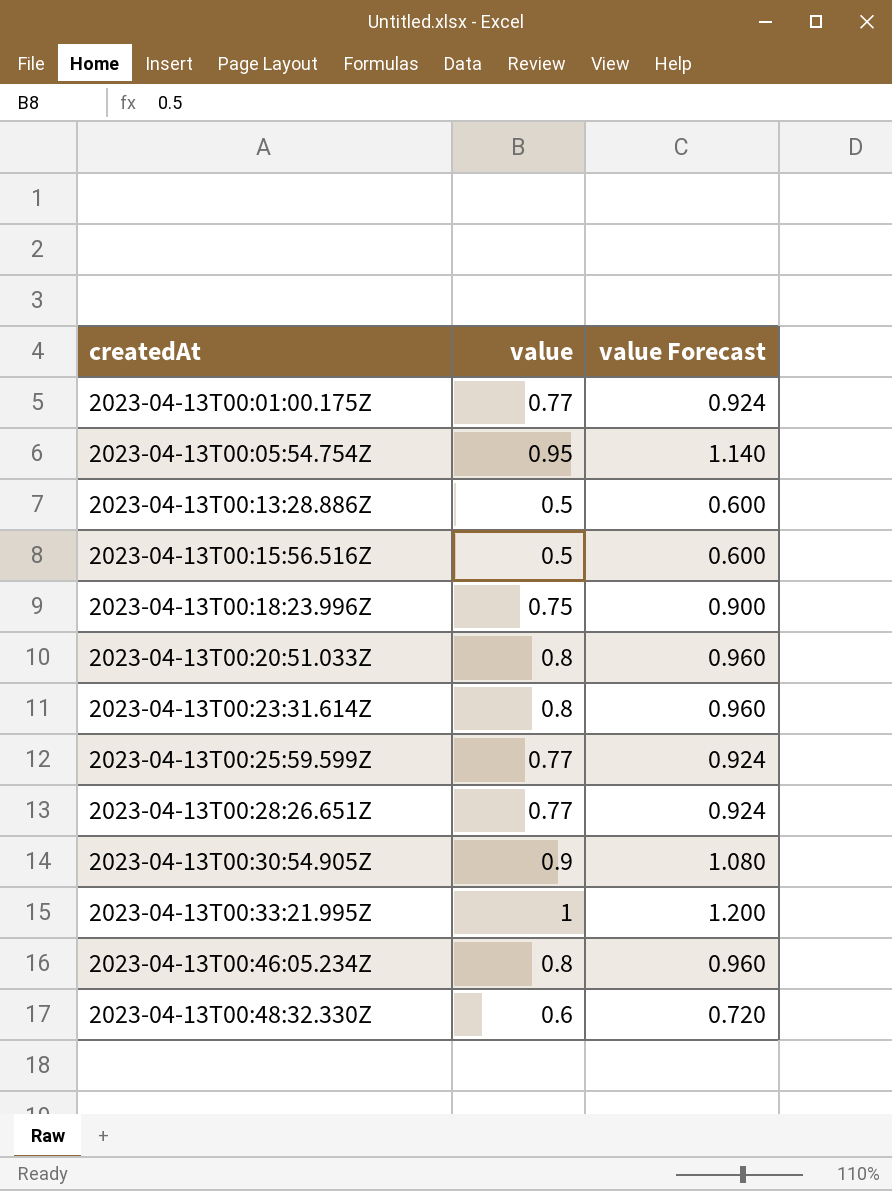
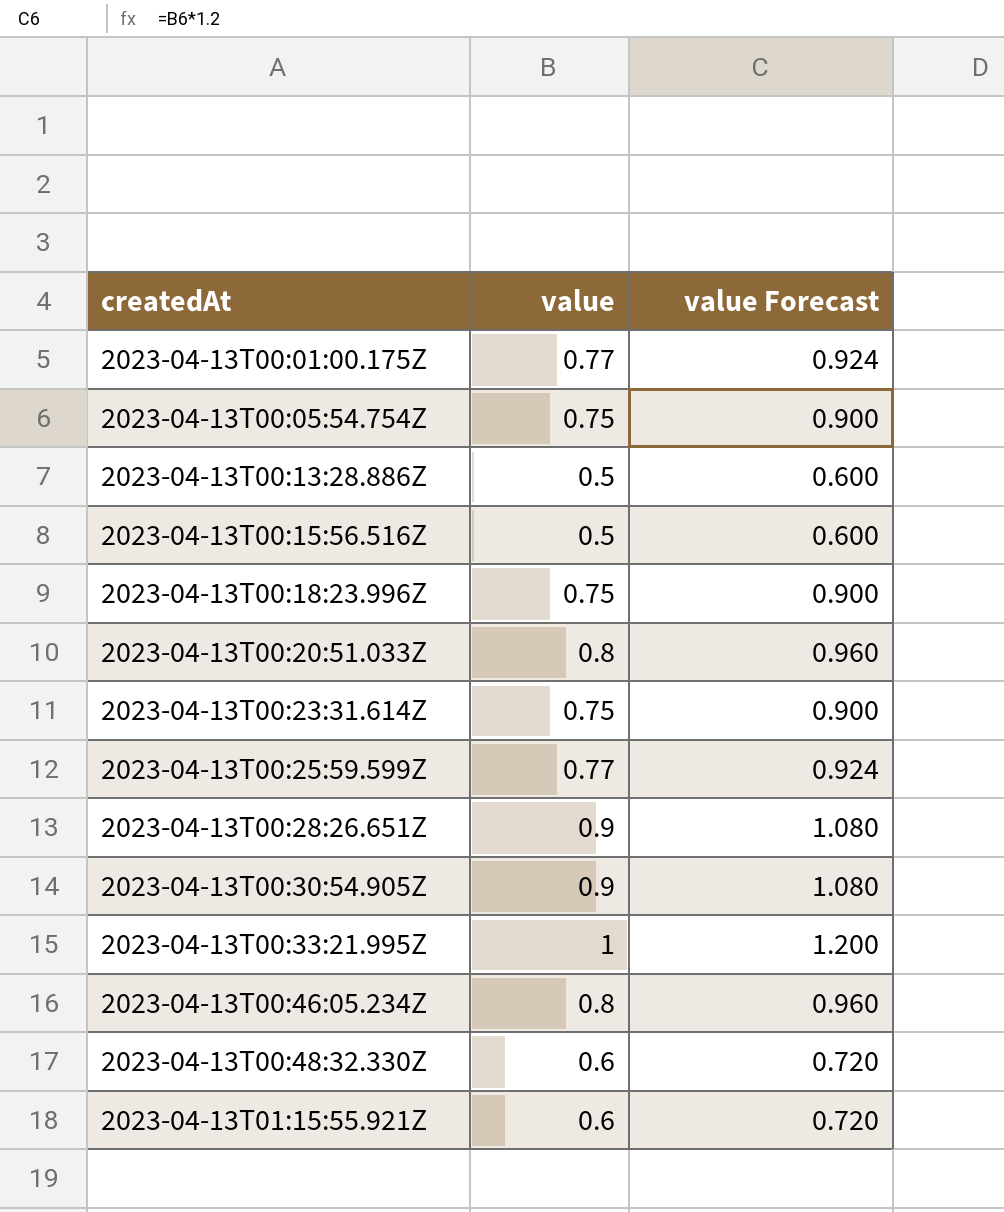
2023-04-13T00:05:54.754Z | value: 0.95 -> 0.75
2023-04-13T00:05:54.754Z | value Forecast: 1.140 -> 0.900
2023-04-13T00:23:31.614Z | value: 0.8 -> 0.75
2023-04-13T00:23:31.614Z | value Forecast: 0.960 -> 0.900
2023-04-13T00:28:26.651Z | value: 0.77 -> 0.9
2023-04-13T00:28:26.651Z | value Forecast: 0.924 -> 1.080
row 2023-04-13T01:15:55.921Z: none -> 0.6 | 0.720

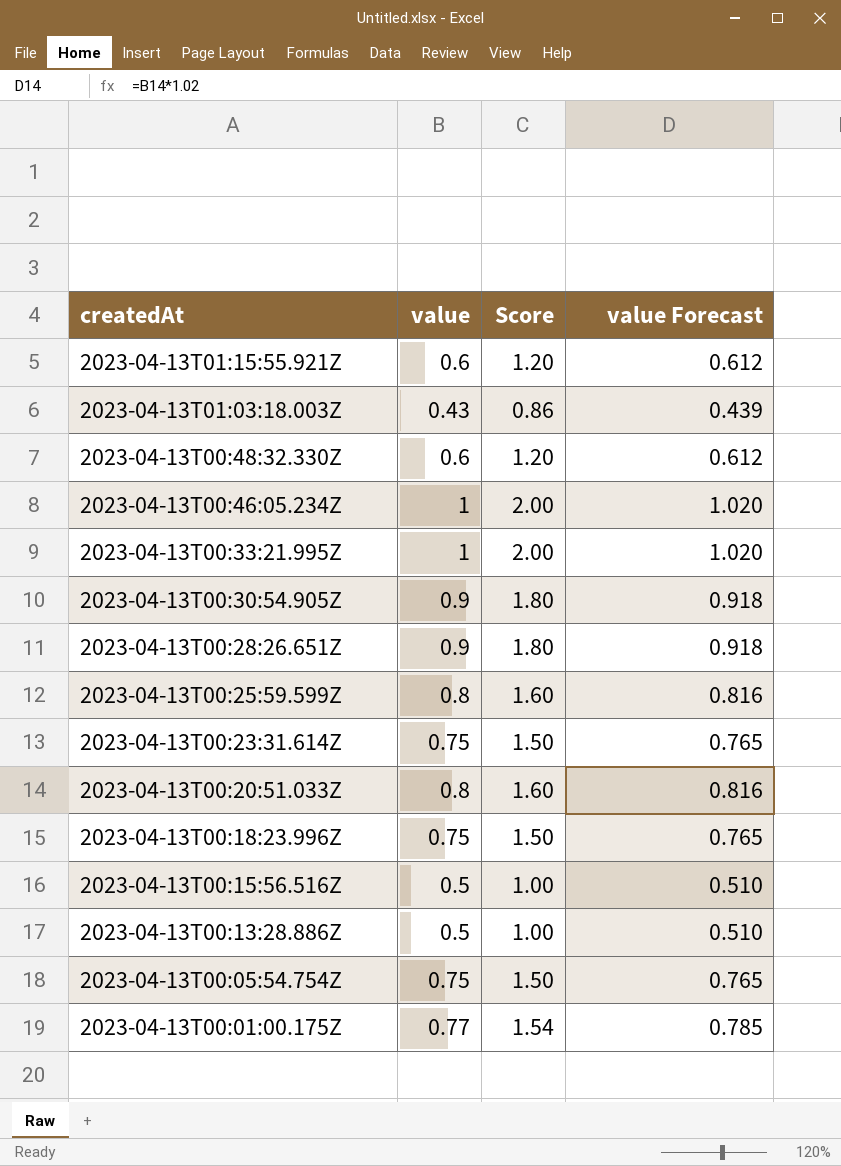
row order: createdAt ascending -> createdAt descending
column Score | formula: none -> [value] * 2
column value Forecast | formula: [value] * 1.2 -> [value] * 1.02
row 2023-04-13T01:03:18.003Z: none -> 0.43 | 0.86 | 0.439
2023-04-13T00:46:05.234Z | value: 0.8 -> 1
2023-04-13T00:25:59.599Z | value: 0.77 -> 0.8

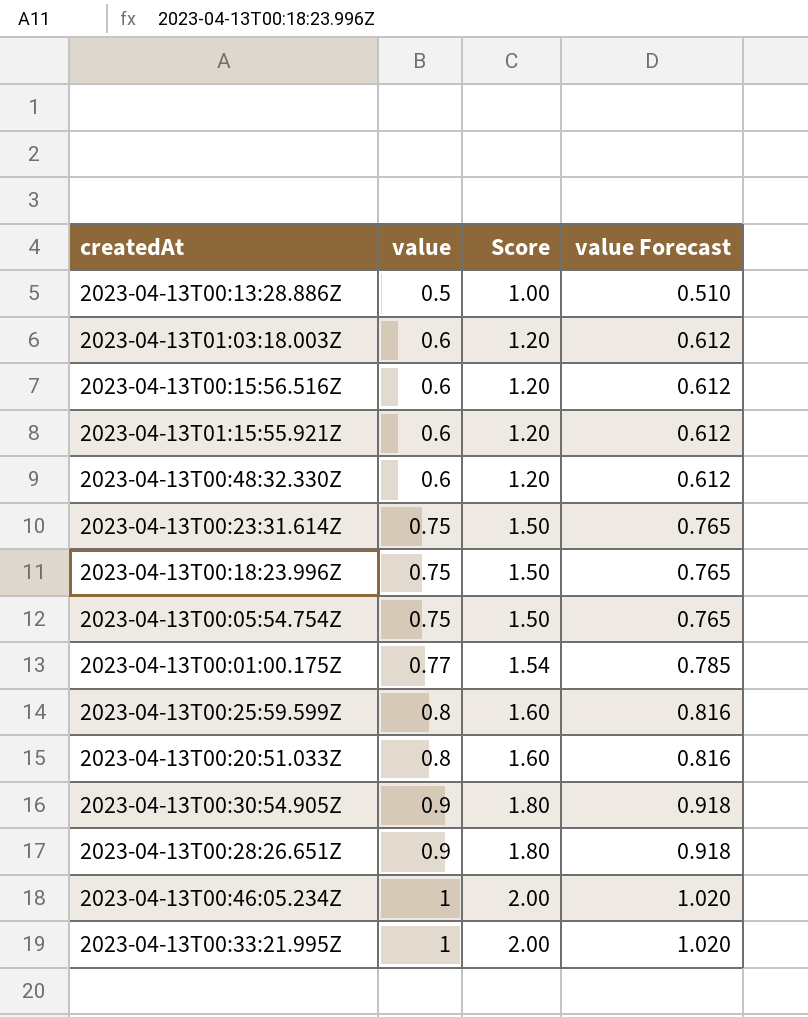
row order: createdAt descending -> value ascending
2023-04-13T01:03:18.003Z | value: 0.43 -> 0.6
2023-04-13T01:03:18.003Z | Score: 0.86 -> 1.20
2023-04-13T01:03:18.003Z | value Forecast: 0.439 -> 0.612
2023-04-13T00:15:56.516Z | value: 0.5 -> 0.6
2023-04-13T00:15:56.516Z | Score: 1.00 -> 1.20
2023-04-13T00:15:56.516Z | value Forecast: 0.510 -> 0.612

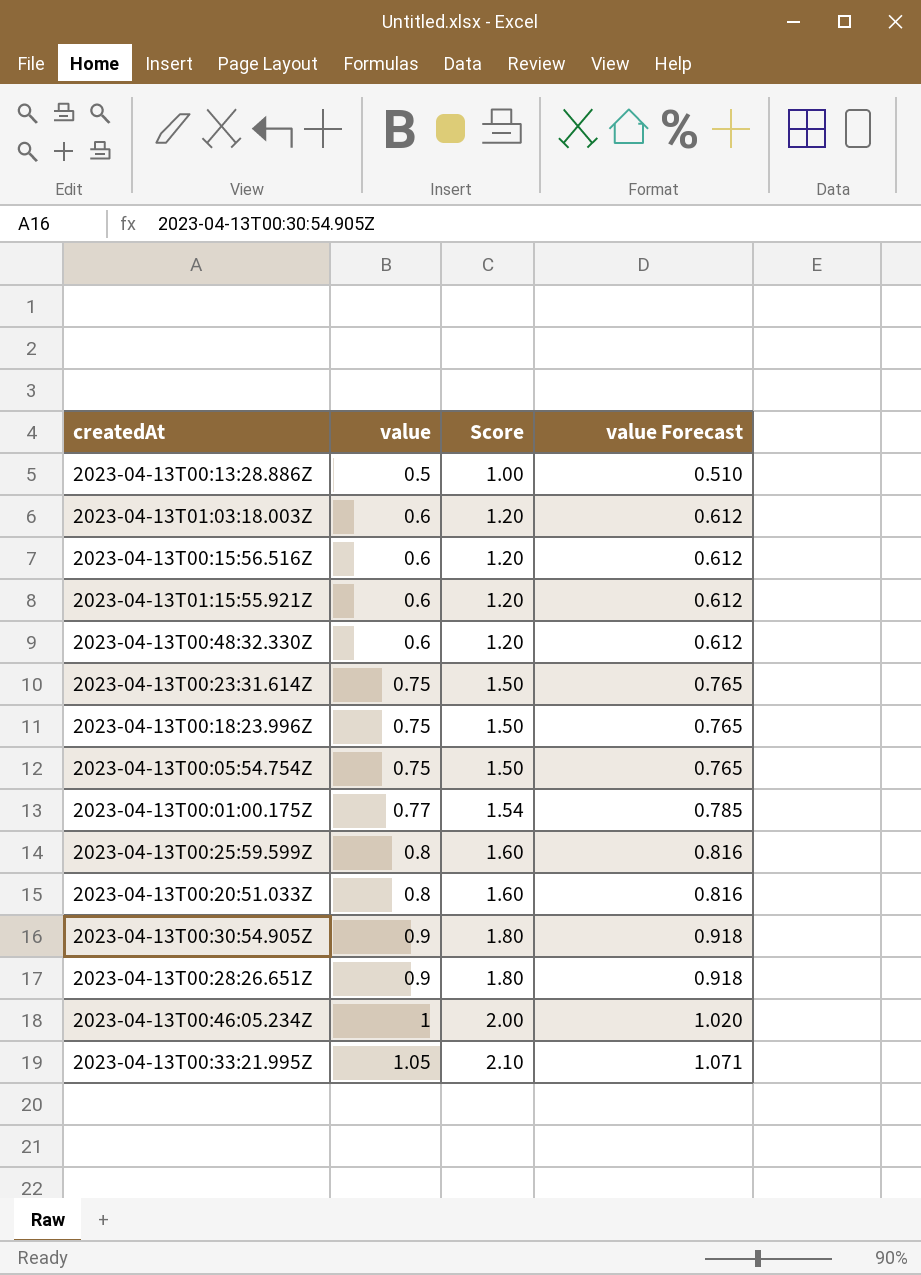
2023-04-13T00:33:21.995Z | value: 1 -> 1.05
2023-04-13T00:33:21.995Z | Score: 2.00 -> 2.10
2023-04-13T00:33:21.995Z | value Forecast: 1.020 -> 1.071

